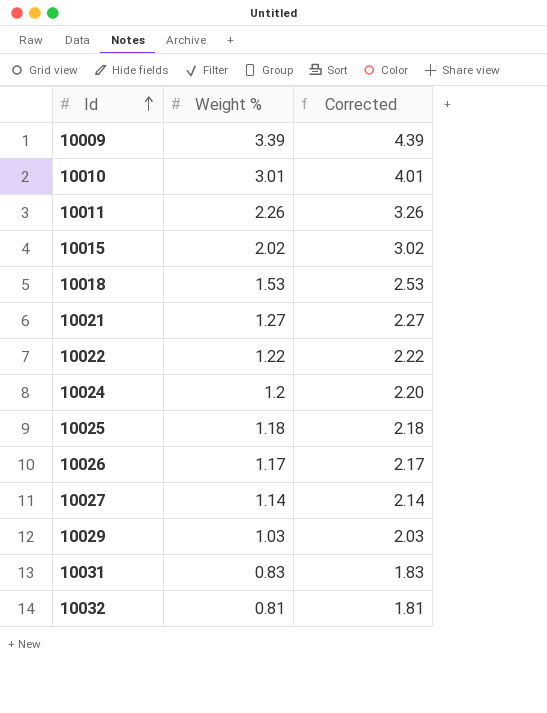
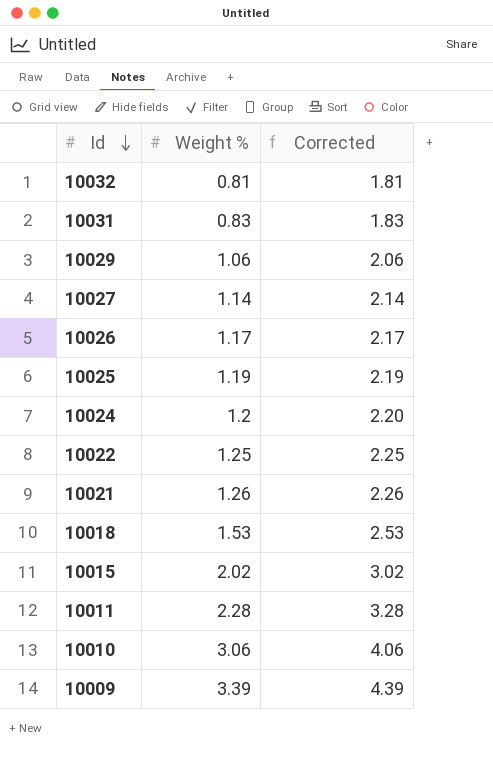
row order: Id ascending -> Id descending
10029 | Weight %: 1.03 -> 1.06
10029 | Corrected: 2.03 -> 2.06
10025 | Weight %: 1.18 -> 1.19
10025 | Corrected: 2.18 -> 2.19
10022 | Weight %: 1.22 -> 1.25
10022 | Corrected: 2.22 -> 2.25
10021 | Weight %: 1.27 -> 1.26
10021 | Corrected: 2.27 -> 2.26
10011 | Weight %: 2.26 -> 2.28
10011 | Corrected: 3.26 -> 3.28
10010 | Weight %: 3.01 -> 3.06
10010 | Corrected: 4.01 -> 4.06

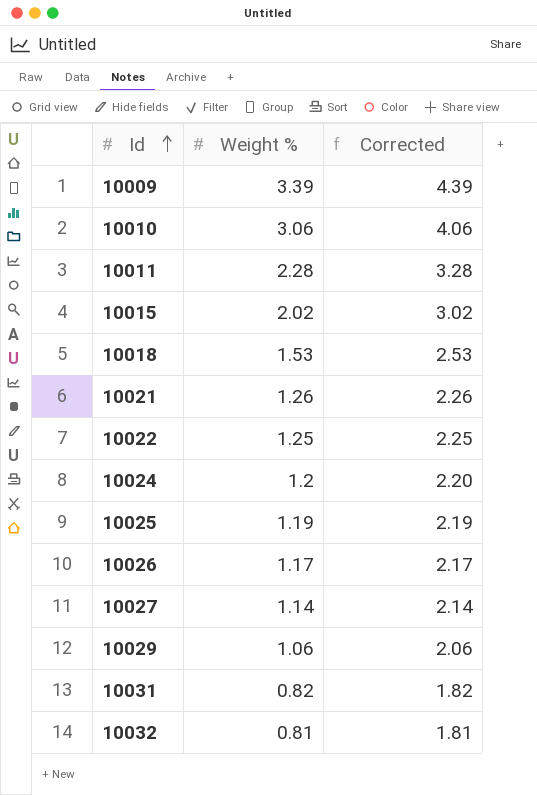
row order: Id descending -> Id ascending
10031 | Weight %: 0.83 -> 0.82
10031 | Corrected: 1.83 -> 1.82

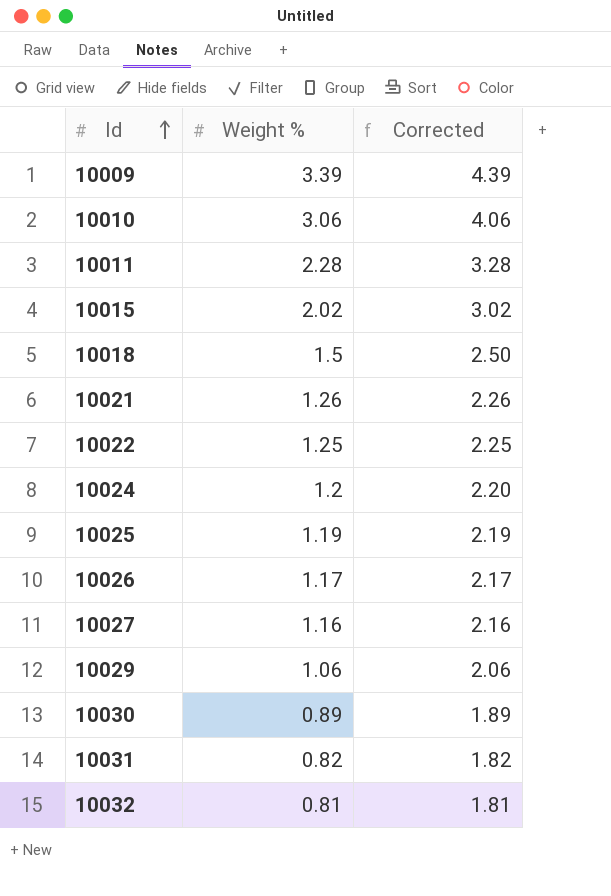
10018 | Weight %: 1.53 -> 1.5
10018 | Corrected: 2.53 -> 2.50
10027 | Weight %: 1.14 -> 1.16
10027 | Corrected: 2.14 -> 2.16
row 10030: none -> 0.89 | 1.89

